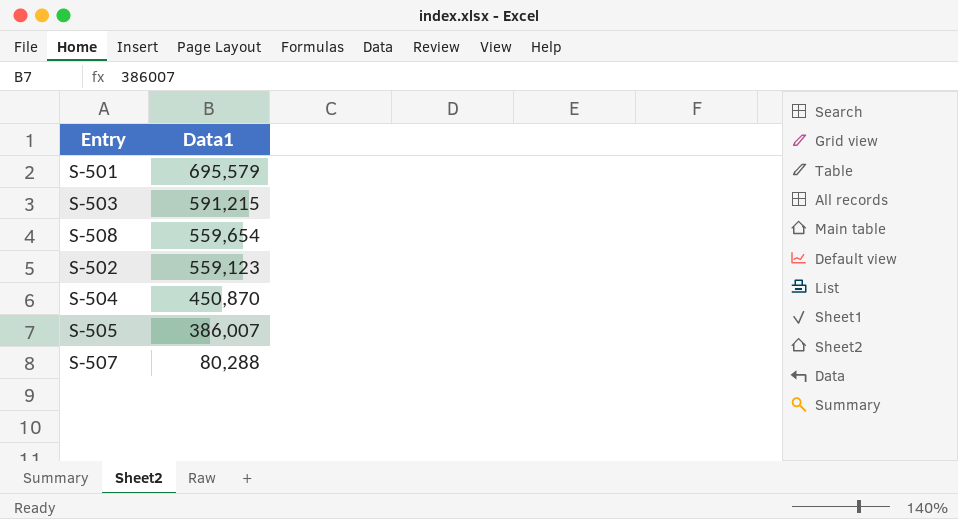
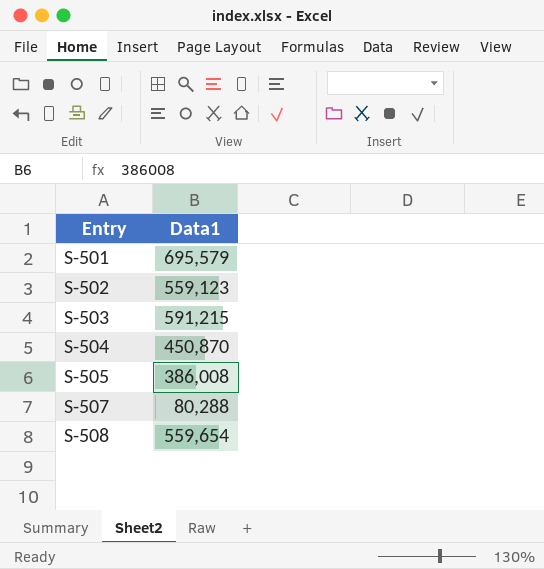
row order: Data1 descending -> Entry ascending
S-505 | Data1: 386,007 -> 386,008

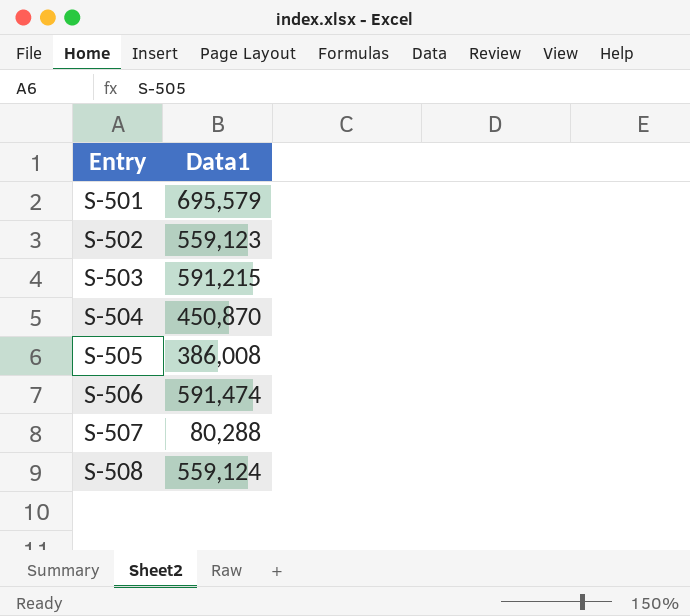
row S-506: none -> 591,474
S-508 | Data1: 559,654 -> 559,124

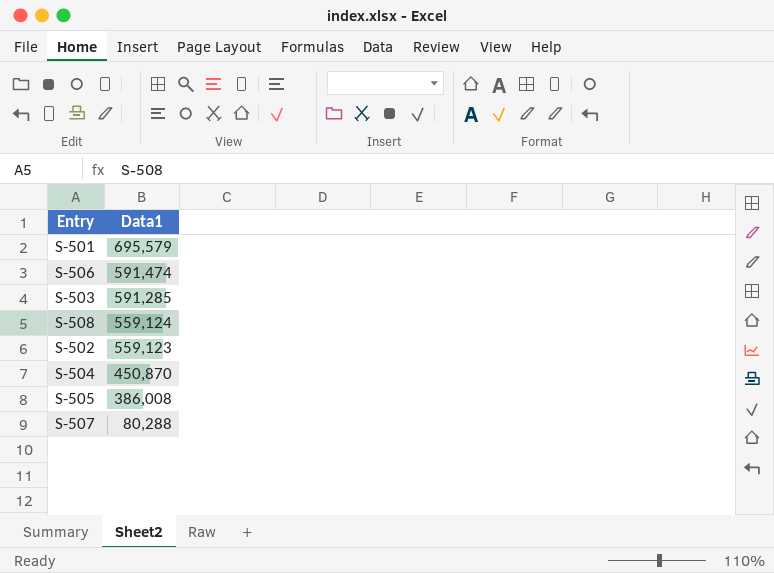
row order: Entry ascending -> Data1 descending
S-503 | Data1: 591,215 -> 591,285

